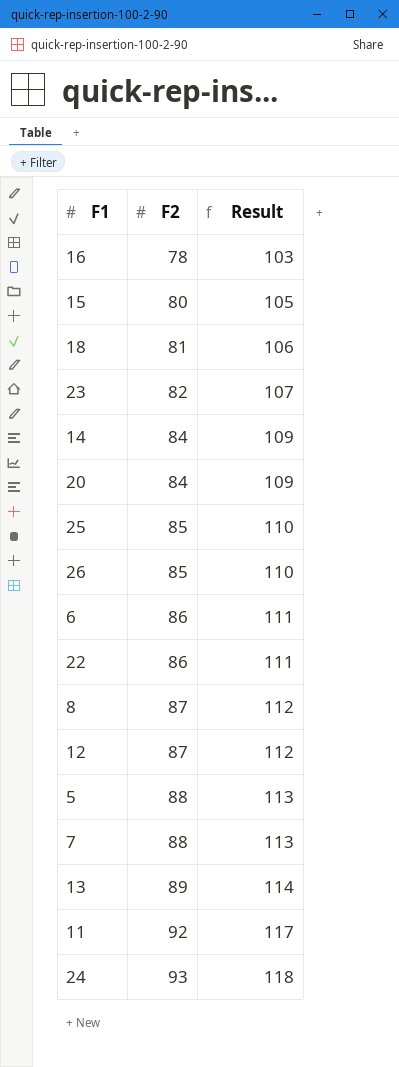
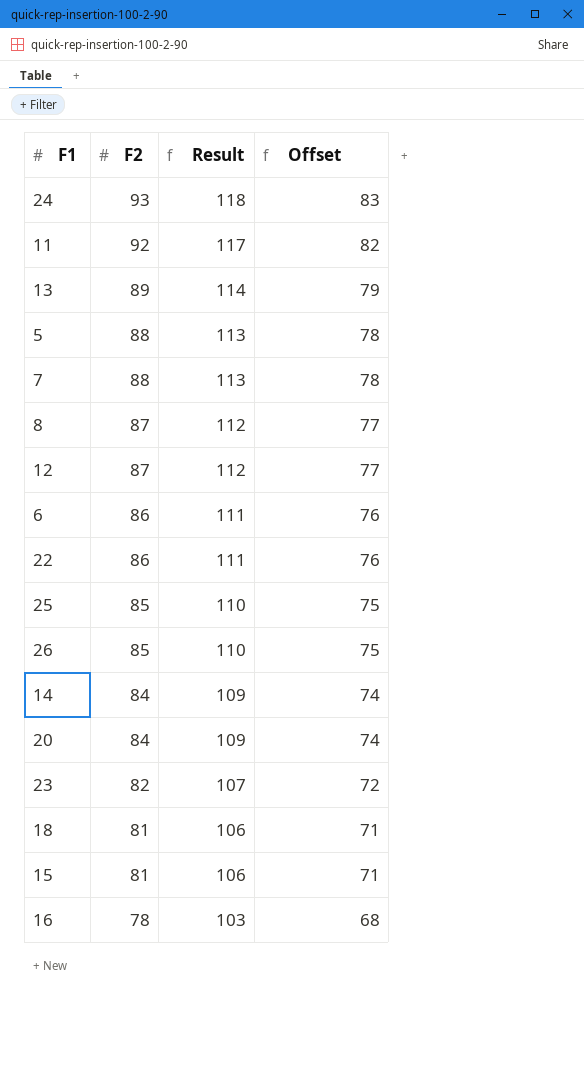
row order: F2 ascending -> F2 descending
column Offset | formula: none -> [F2] - 10
15 | F2: 80 -> 81
15 | Result: 105 -> 106

